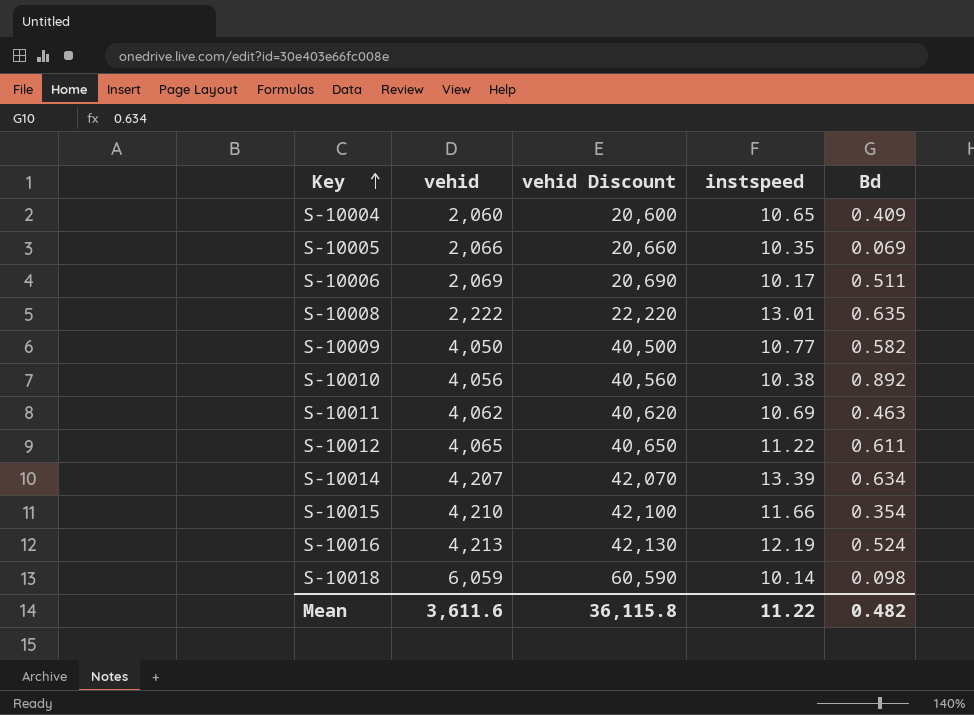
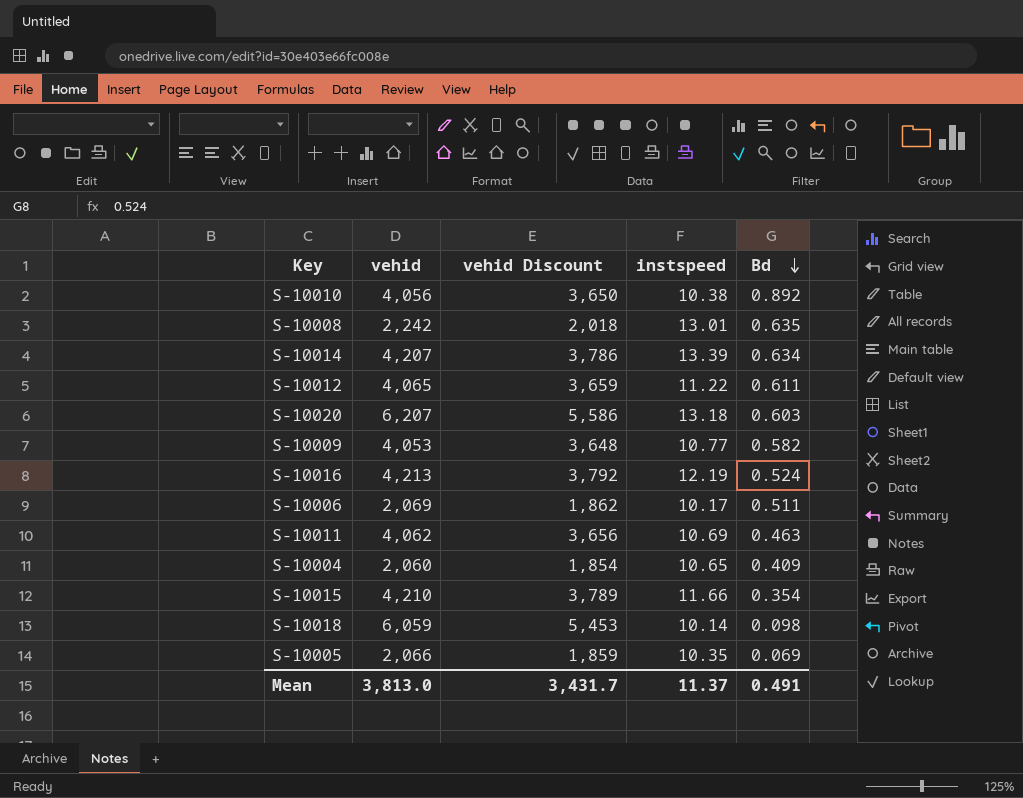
row order: Key ascending -> Bd descending
column vehid Discount | formula: [vehid] * 10 -> [vehid] * 0.9
S-10008 | vehid: 2,222 -> 2,242
row S-10020: none -> 6,207 | 5,586 | 13.18 | 0.603
S-10009 | vehid: 4,050 -> 4,053
Mean | vehid: 3,611.6 -> 3,813.0
Mean | vehid Discount: 36,115.8 -> 3,431.7
Mean | instspeed: 11.22 -> 11.37
Mean | Bd: 0.482 -> 0.491

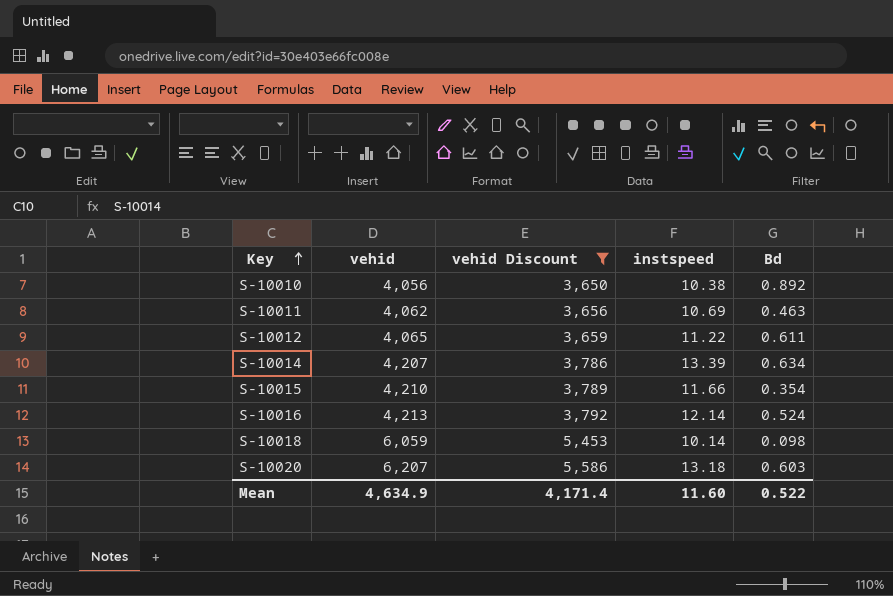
filter: none -> vehid Discount >= 3,650
row order: Bd descending -> Key ascending
S-10016 | instspeed: 12.19 -> 12.14
Mean | vehid: 3,813.0 -> 4,634.9
Mean | vehid Discount: 3,431.7 -> 4,171.4
Mean | instspeed: 11.37 -> 11.60
Mean | Bd: 0.491 -> 0.522

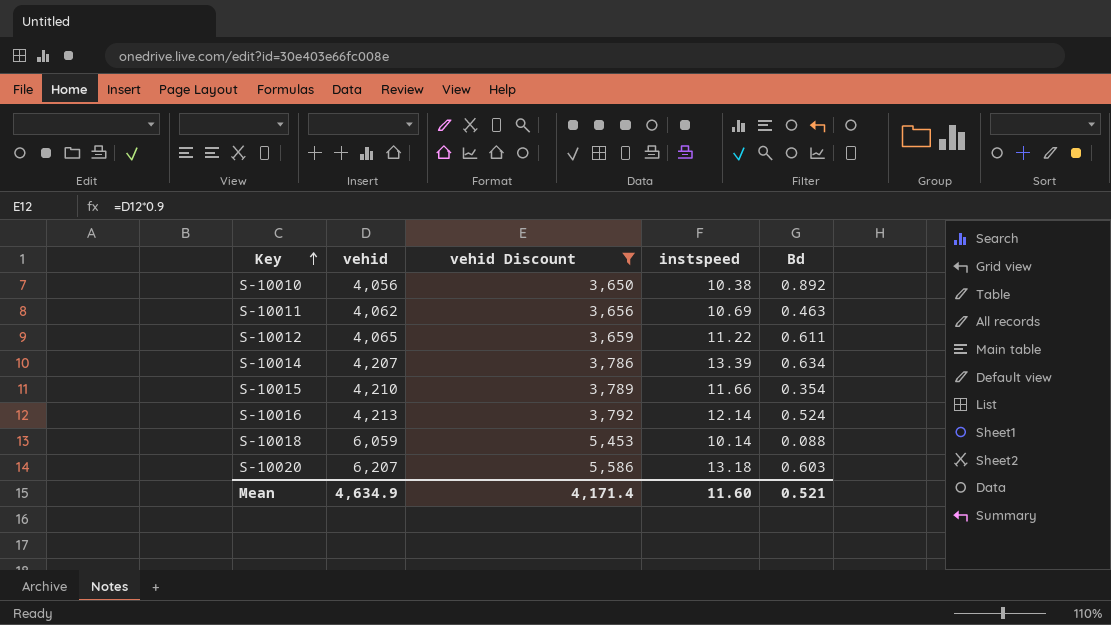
S-10018 | Bd: 0.098 -> 0.088
Mean | Bd: 0.522 -> 0.521

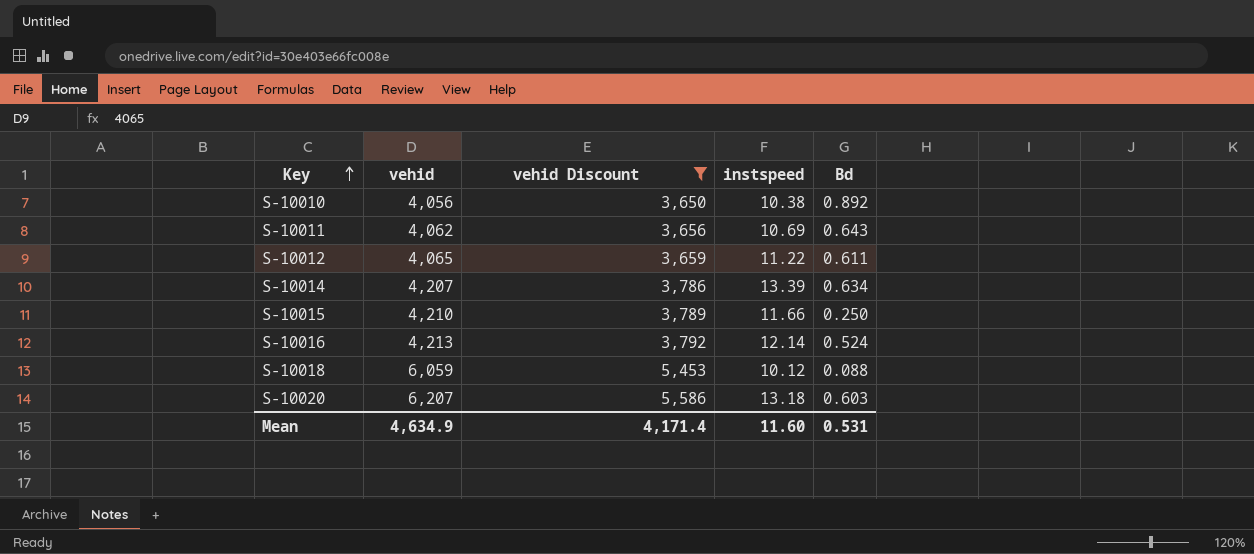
S-10011 | Bd: 0.463 -> 0.643
S-10015 | Bd: 0.354 -> 0.250
S-10018 | instspeed: 10.14 -> 10.12
Mean | Bd: 0.521 -> 0.531

